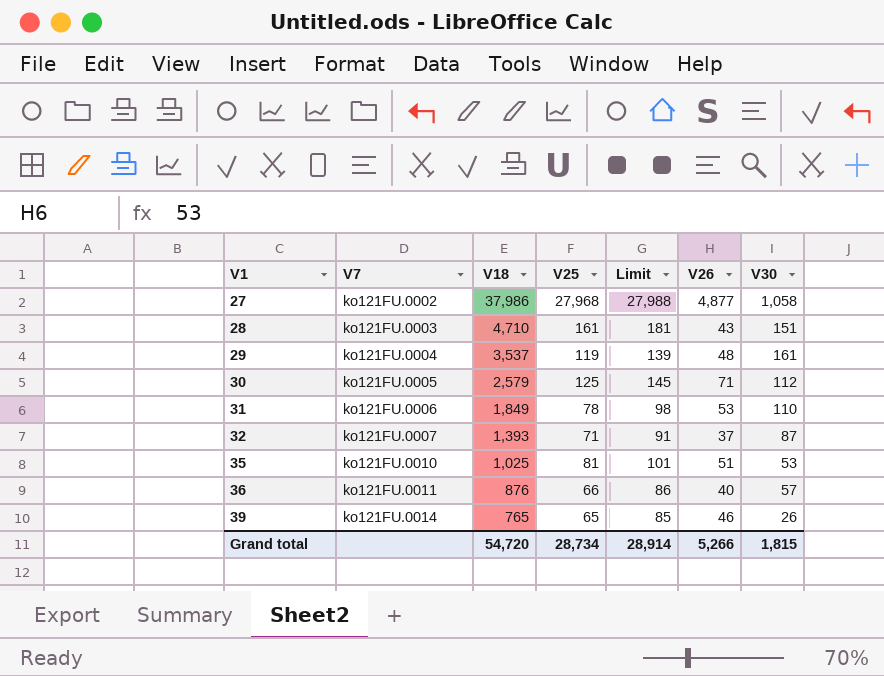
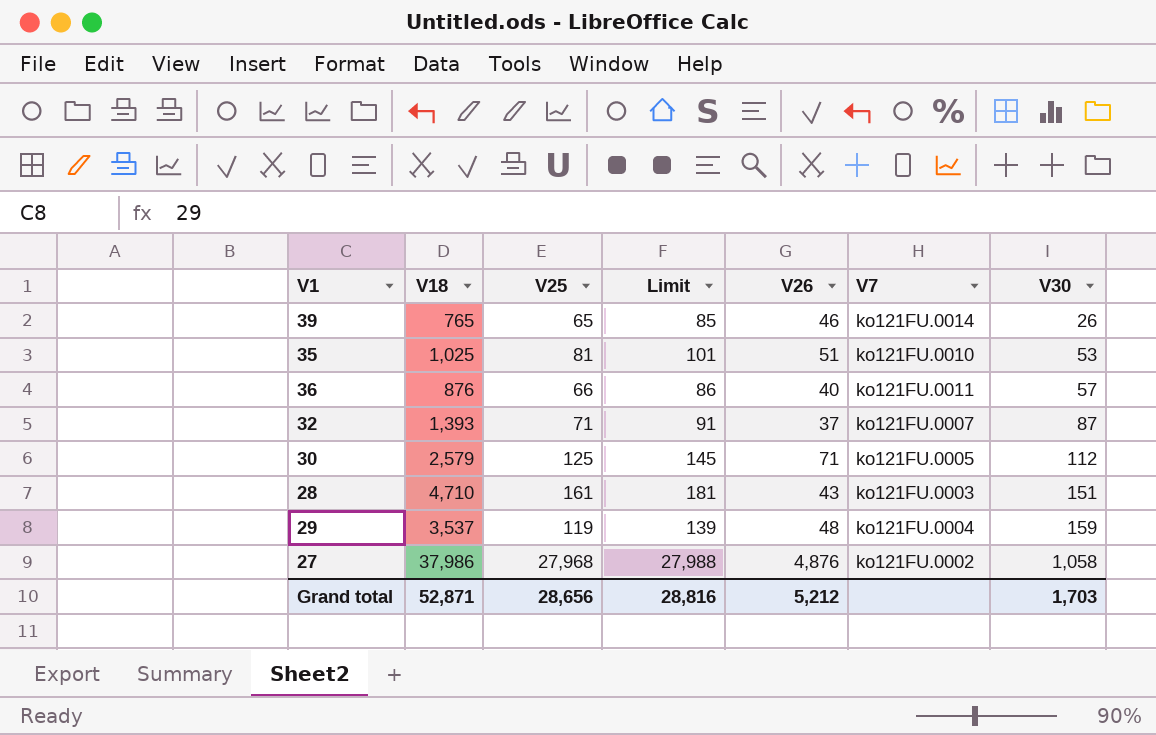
row order: V1 ascending -> V30 ascending
column V7 | position: 2 -> 6
row 31: ko121FU.0006 | 1,849 | 78 | 98 | 53 | 110 -> none
29 | V30: 161 -> 159
27 | V26: 4,877 -> 4,876
Grand total | V18: 54,720 -> 52,871
Grand total | V25: 28,734 -> 28,656
Grand total | Limit: 28,914 -> 28,816
Grand total | V26: 5,266 -> 5,212
Grand total | V30: 1,815 -> 1,703

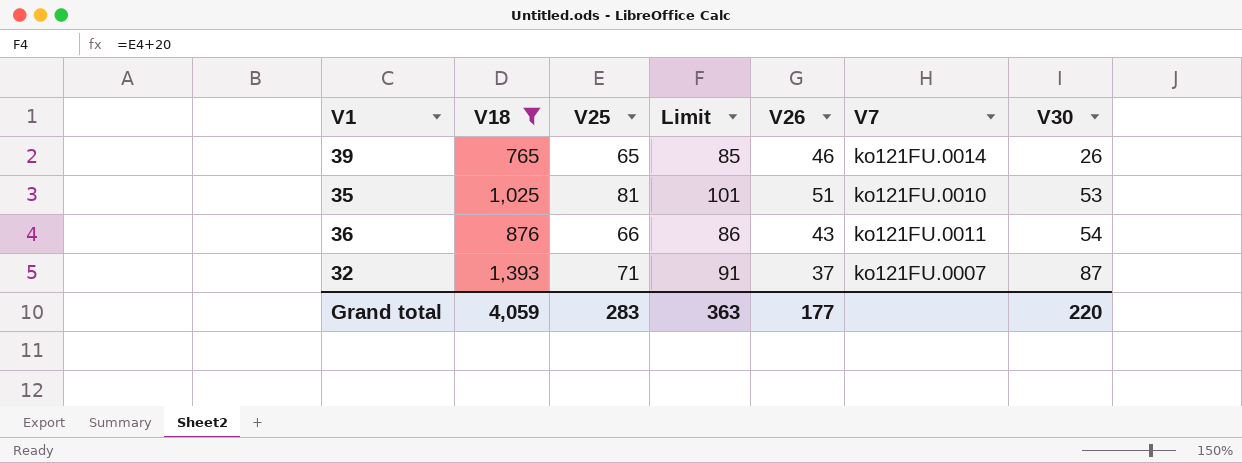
filter: none -> V18 <= 1,393
36 | V26: 40 -> 43
36 | V30: 57 -> 54
Grand total | V18: 52,871 -> 4,059
Grand total | V25: 28,656 -> 283
Grand total | Limit: 28,816 -> 363
Grand total | V26: 5,212 -> 177
Grand total | V30: 1,703 -> 220

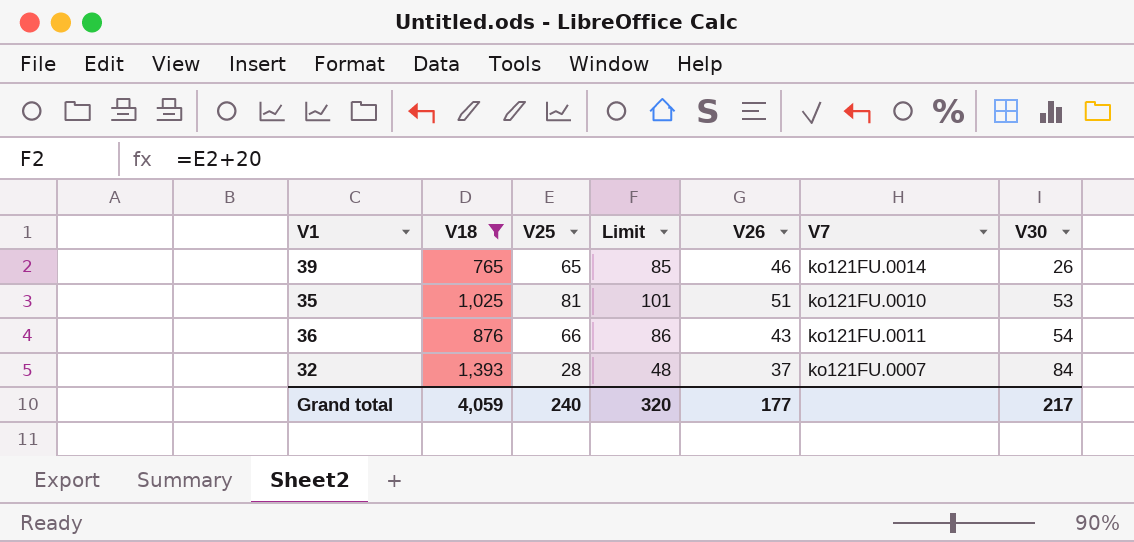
32 | V25: 71 -> 28
32 | Limit: 91 -> 48
32 | V30: 87 -> 84
Grand total | V25: 283 -> 240
Grand total | Limit: 363 -> 320
Grand total | V30: 220 -> 217

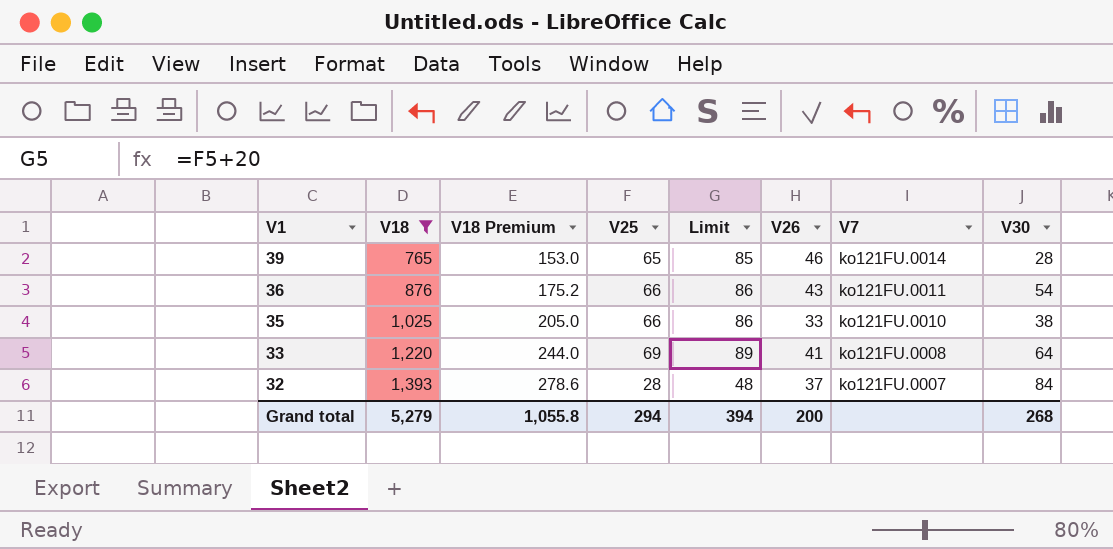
row order: V30 ascending -> V1 descending
column V18 Premium | formula: none -> [V18] * 0.2
39 | V30: 26 -> 28
35 | V25: 81 -> 66
35 | Limit: 101 -> 86
35 | V26: 51 -> 33
35 | V30: 53 -> 38
row 33: none -> 1,220 | 244.0 | 69 | 89 | 41 | ko121FU.0008 | 64
Grand total | V18: 4,059 -> 5,279
Grand total | V25: 240 -> 294
Grand total | Limit: 320 -> 394
Grand total | V26: 177 -> 200
Grand total | V30: 217 -> 268

